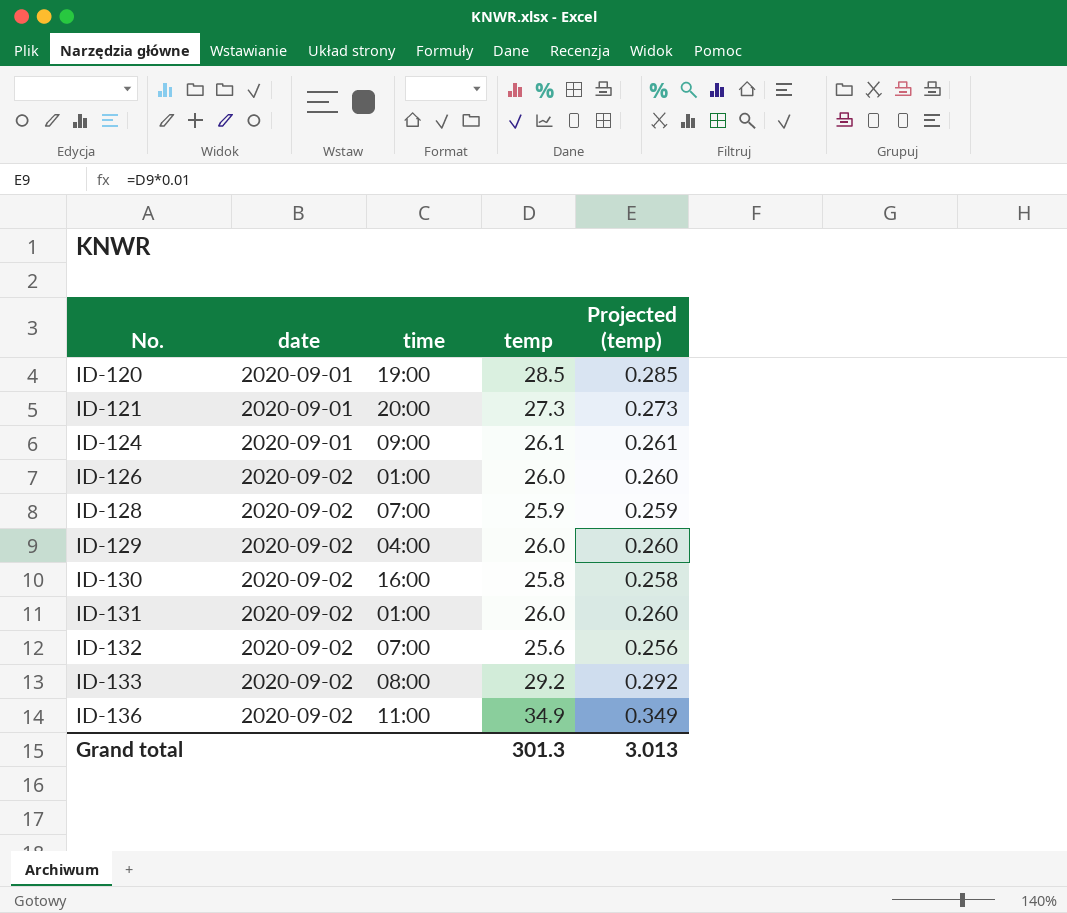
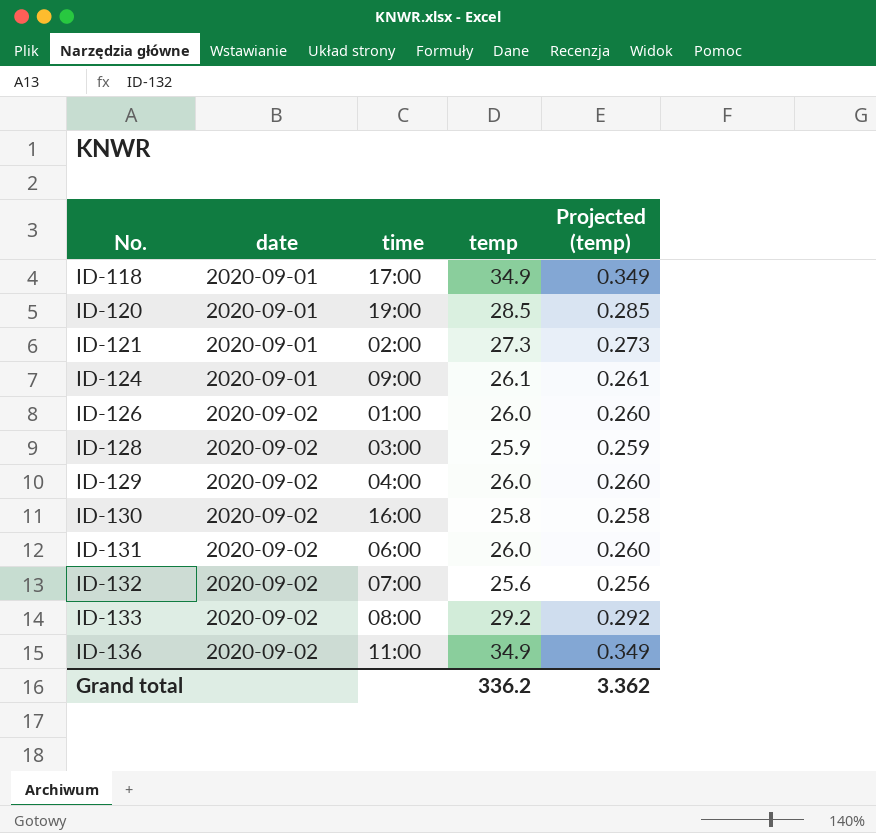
row ID-118: none -> 2020-09-01 | 17:00 | 34.9 | 0.349
ID-121 | time: 20:00 -> 02:00
ID-128 | time: 07:00 -> 03:00
ID-131 | time: 01:00 -> 06:00
Grand total | temp: 301.3 -> 336.2
Grand total | Projected (temp): 3.013 -> 3.362

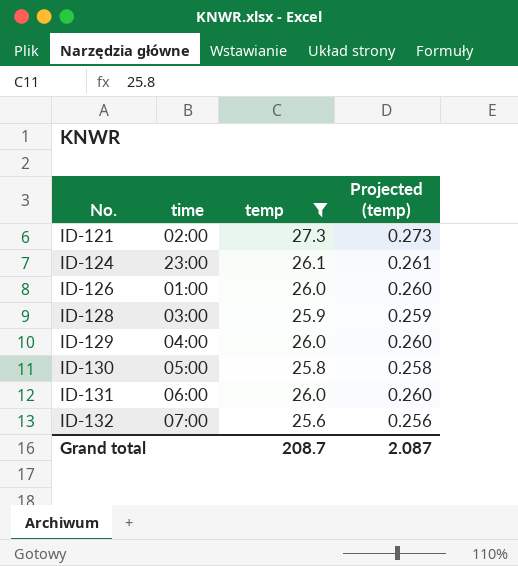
filter: none -> temp <= 27.3
column date | position: 2 -> none
ID-124 | time: 09:00 -> 23:00
ID-130 | time: 16:00 -> 05:00
Grand total | temp: 336.2 -> 208.7
Grand total | Projected (temp): 3.362 -> 2.087

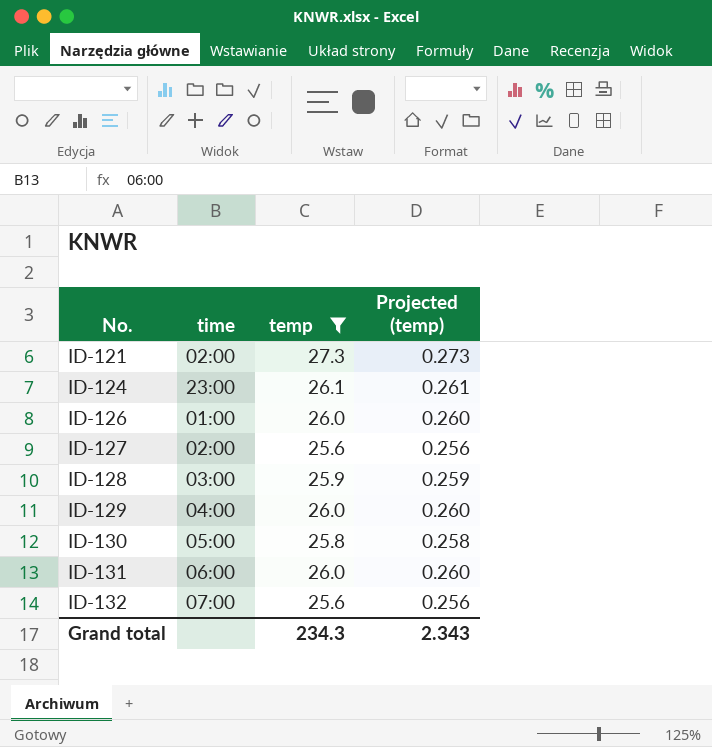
row ID-127: none -> 02:00 | 25.6 | 0.256
Grand total | temp: 208.7 -> 234.3
Grand total | Projected (temp): 2.087 -> 2.343

